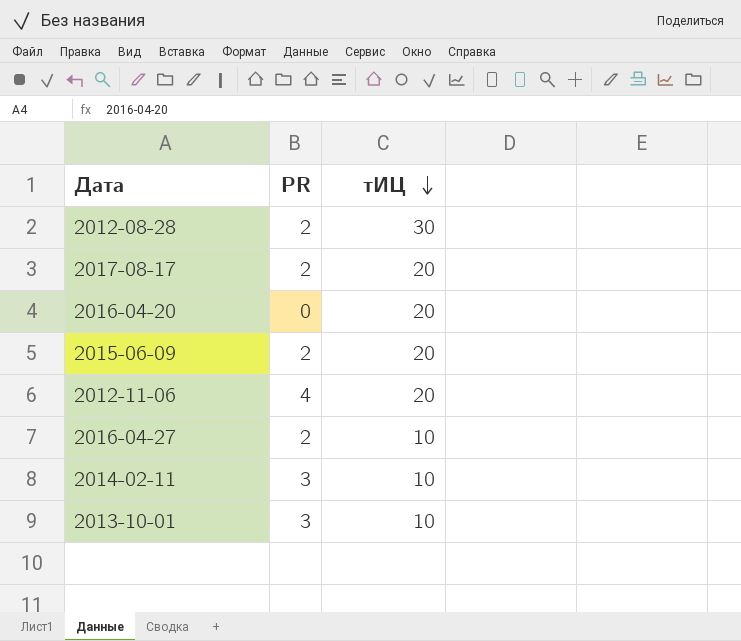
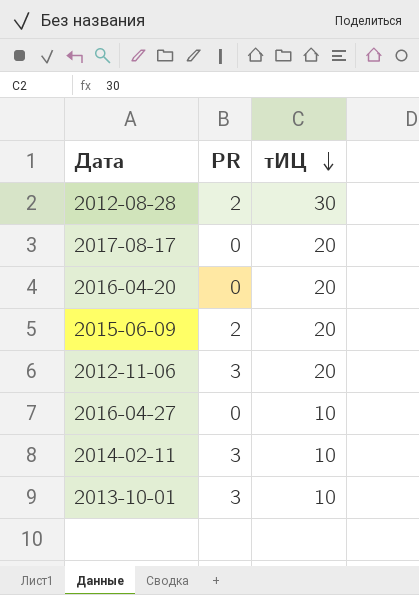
2017-08-17 | PR: 2 -> 0
2012-11-06 | PR: 4 -> 3
2016-04-27 | PR: 2 -> 0

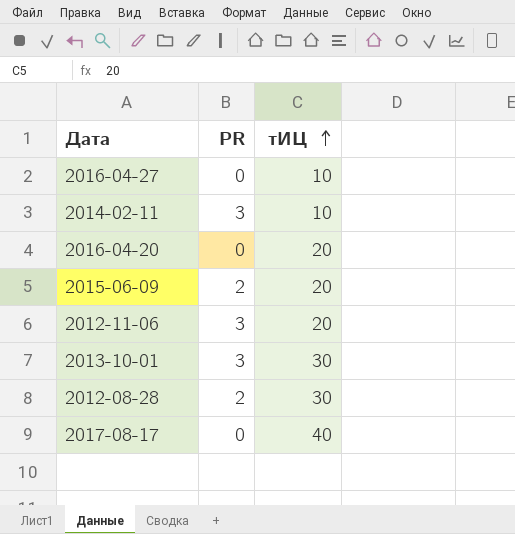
row order: тИЦ descending -> тИЦ ascending
2013-10-01 | тИЦ: 10 -> 30
2017-08-17 | тИЦ: 20 -> 40

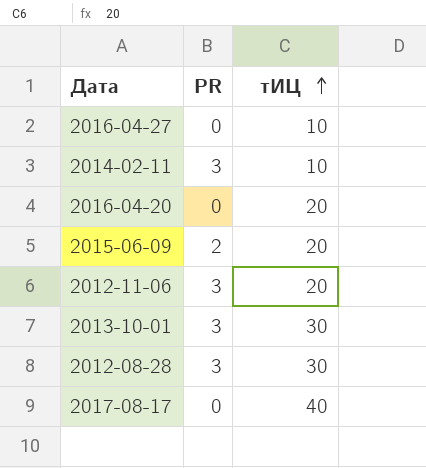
2012-08-28 | PR: 2 -> 3

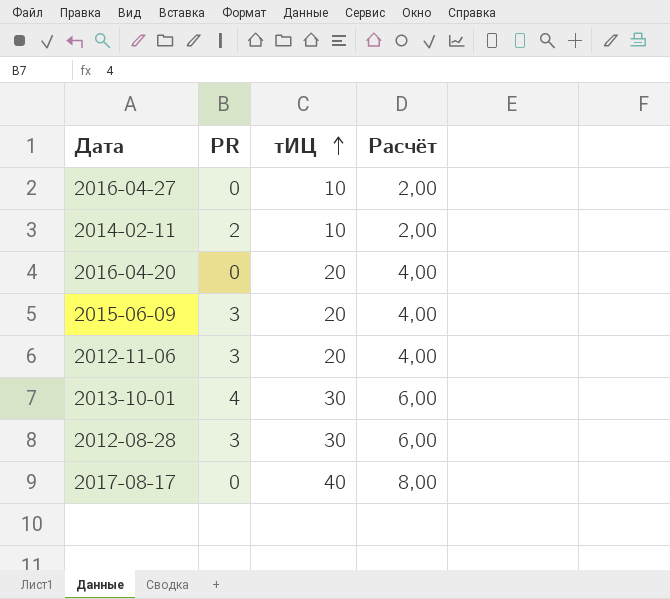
column Расчёт | formula: none -> [тИЦ] * 0,2
2014-02-11 | PR: 3 -> 2
2015-06-09 | PR: 2 -> 3
2013-10-01 | PR: 3 -> 4

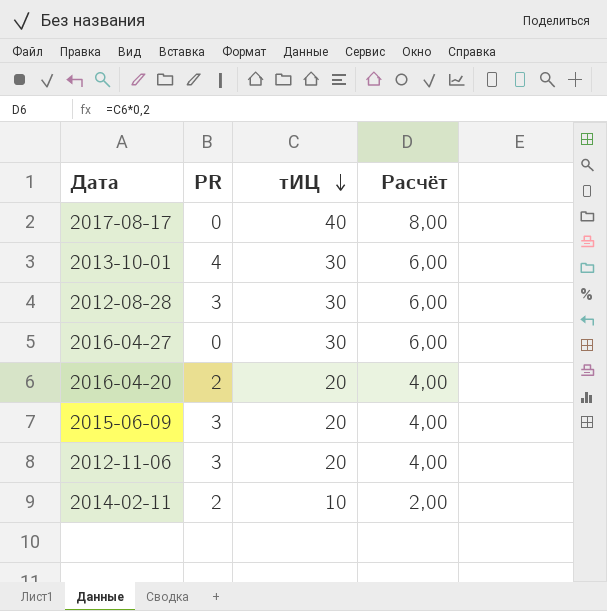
row order: тИЦ ascending -> тИЦ descending
2016-04-27 | тИЦ: 10 -> 30
2016-04-27 | Расчёт: 2,00 -> 6,00
2016-04-20 | PR: 0 -> 2

